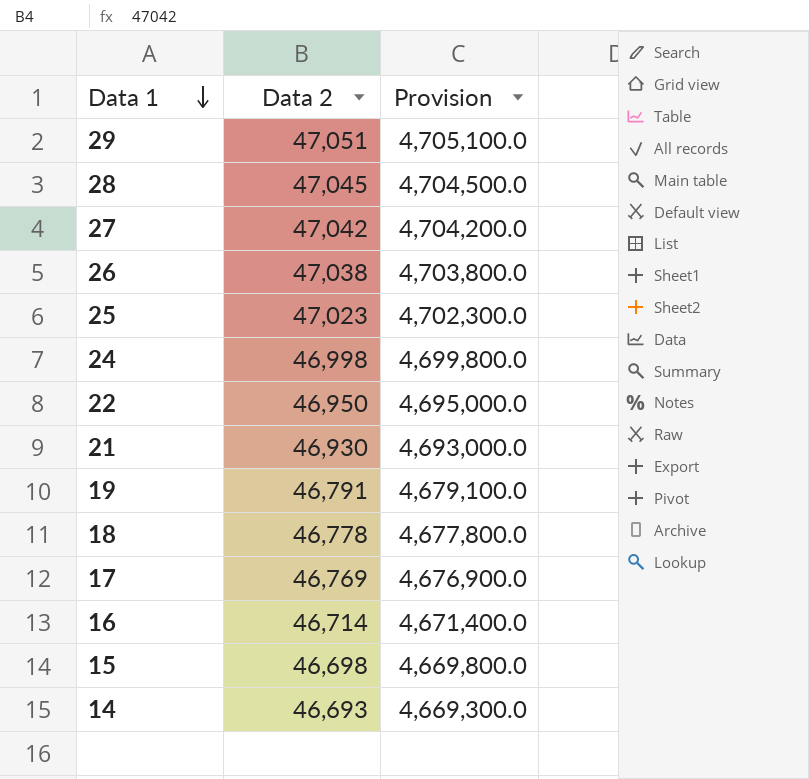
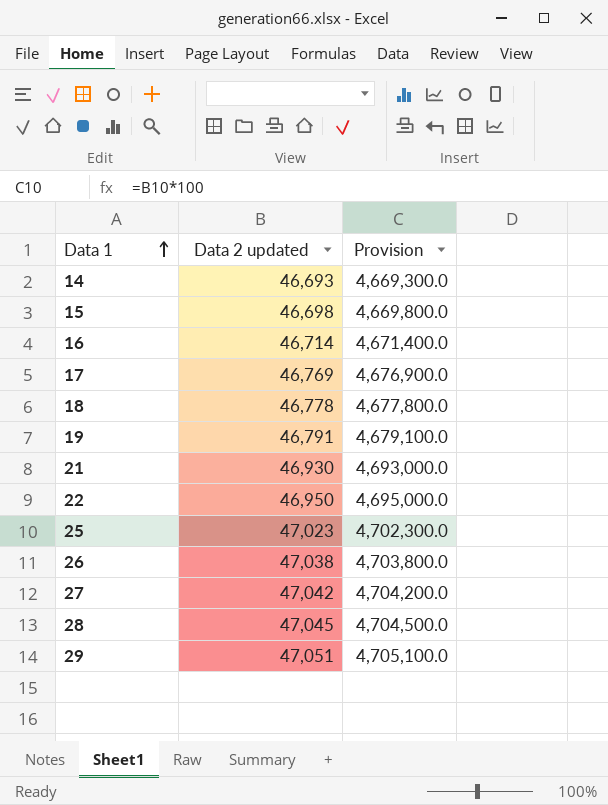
row order: Data 1 descending -> Data 1 ascending
column name: Data 2 -> Data 2 updated
row 24: 46,998 | 4,699,800.0 -> none

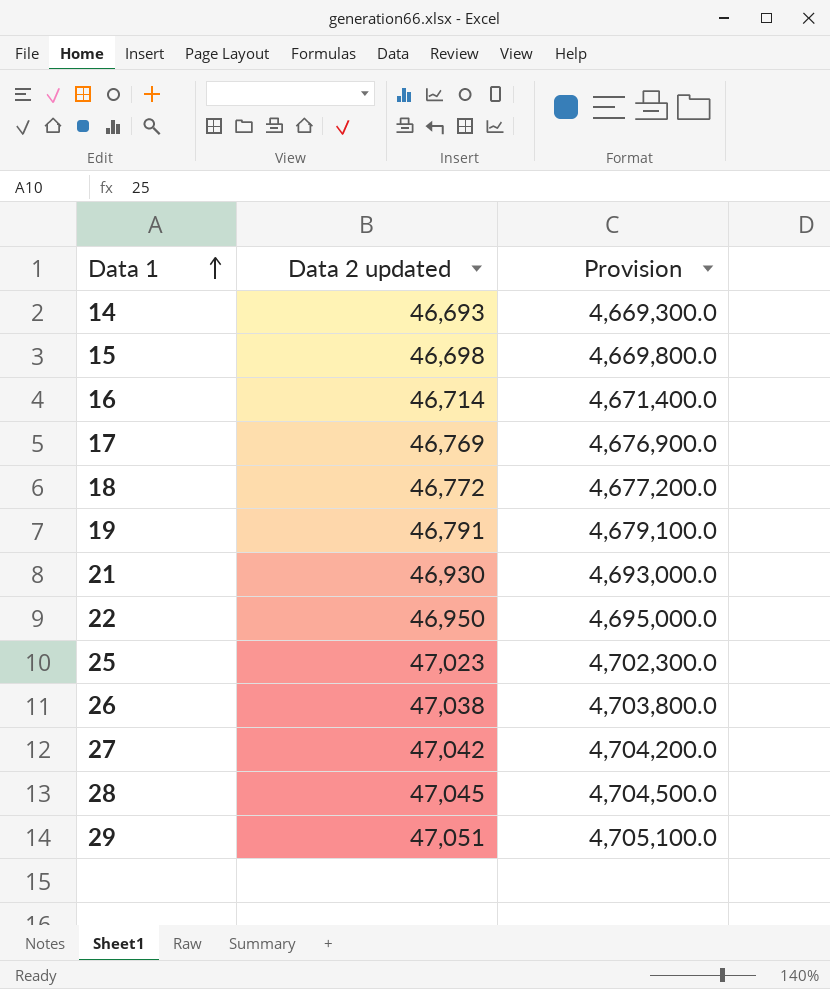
18 | Data 2 updated: 46,778 -> 46,772
18 | Provision: 4,677,800.0 -> 4,677,200.0

